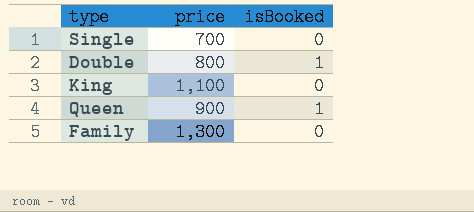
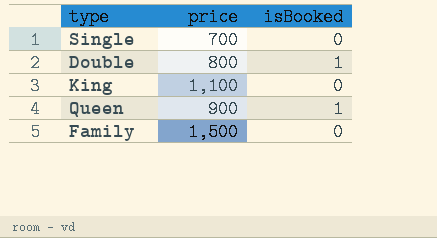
Family | price: 1,300 -> 1,500

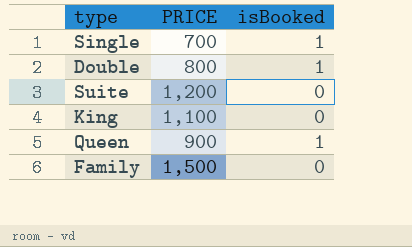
column name: price -> PRICE
Single | isBooked: 0 -> 1
row Suite: none -> 1,200 | 0

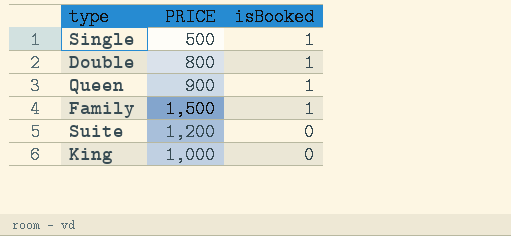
row order: none -> isBooked descending
Single | PRICE: 700 -> 500
Family | isBooked: 0 -> 1
King | PRICE: 1,100 -> 1,000

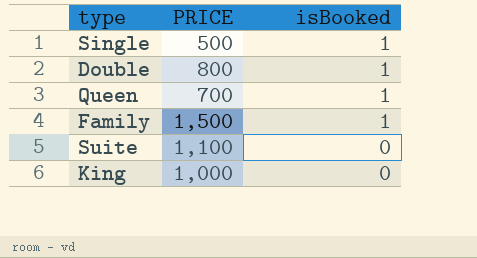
Queen | PRICE: 900 -> 700
Suite | PRICE: 1,200 -> 1,100

